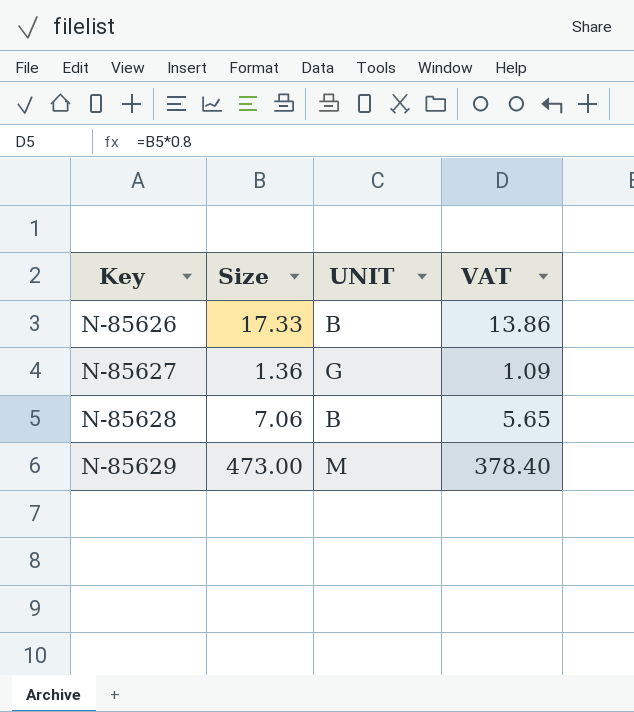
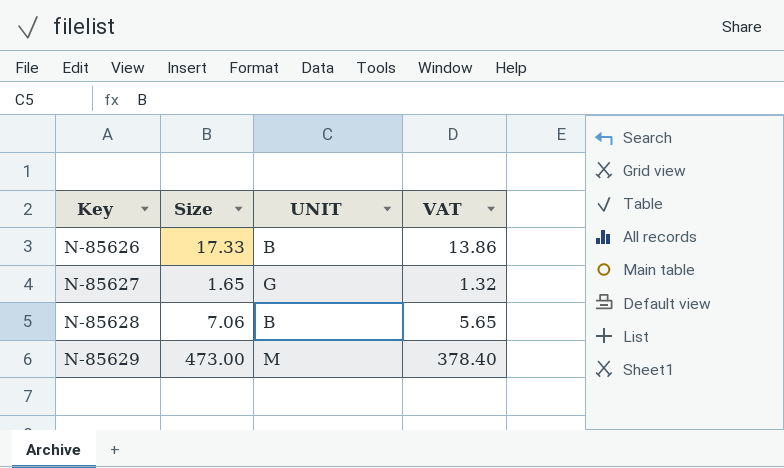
N-85627 | Size: 1.36 -> 1.65
N-85627 | VAT: 1.09 -> 1.32

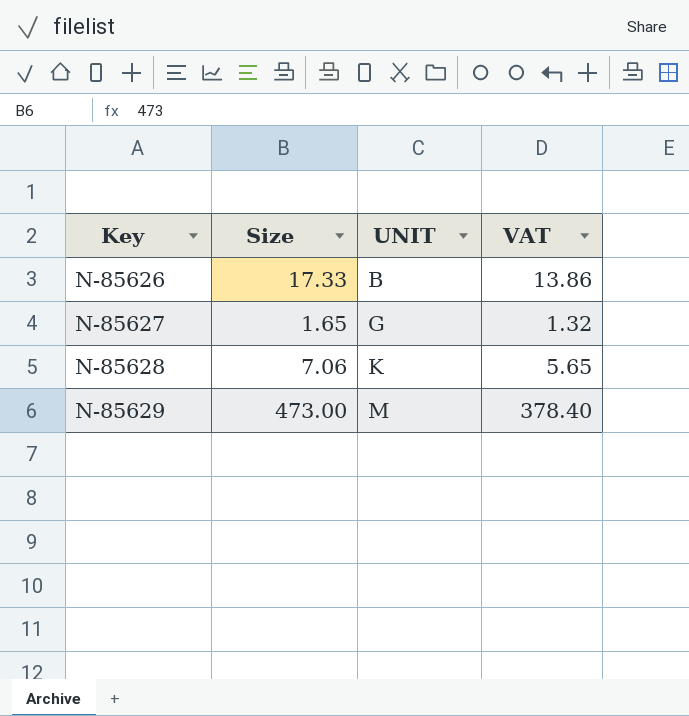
N-85628 | UNIT: B -> K

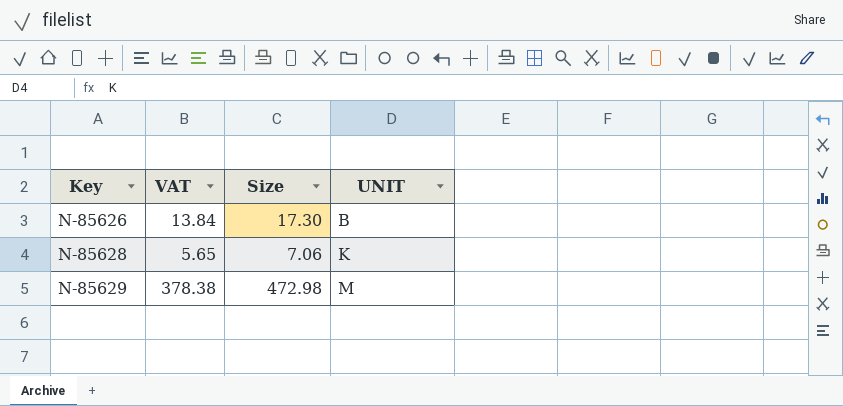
column VAT | position: 4 -> 2
row N-85627: 1.65 | G | 1.32 -> none
N-85626 | VAT: 13.86 -> 13.84
N-85626 | Size: 17.33 -> 17.30
N-85629 | VAT: 378.40 -> 378.38
N-85629 | Size: 473.00 -> 472.98

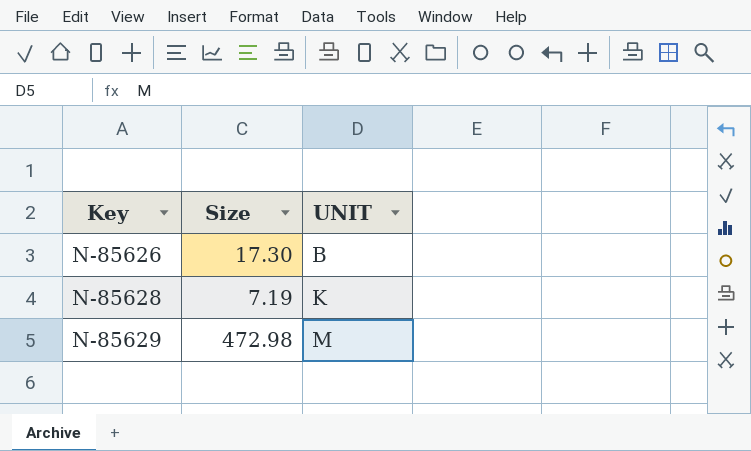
column VAT | formula: [Size] * 0.8 -> none
N-85628 | Size: 7.06 -> 7.19

